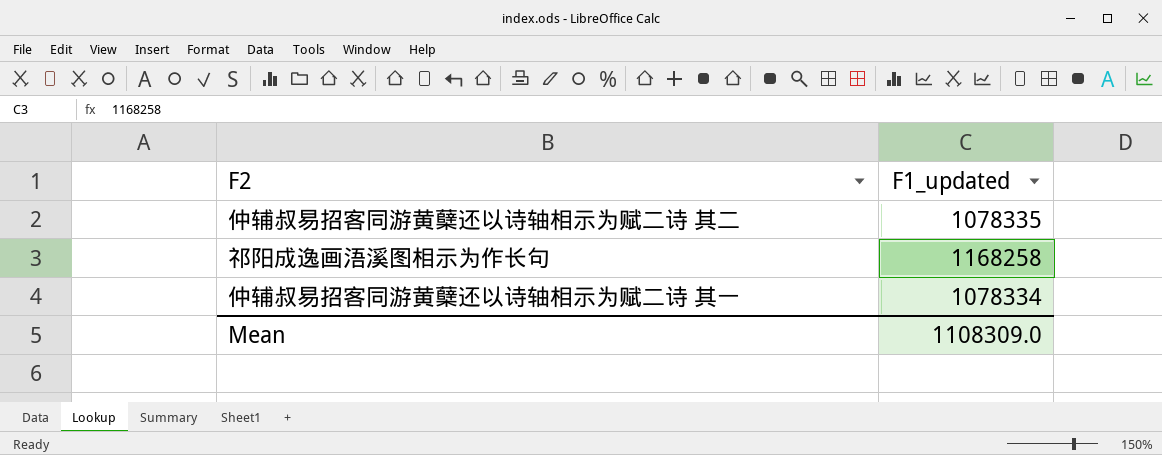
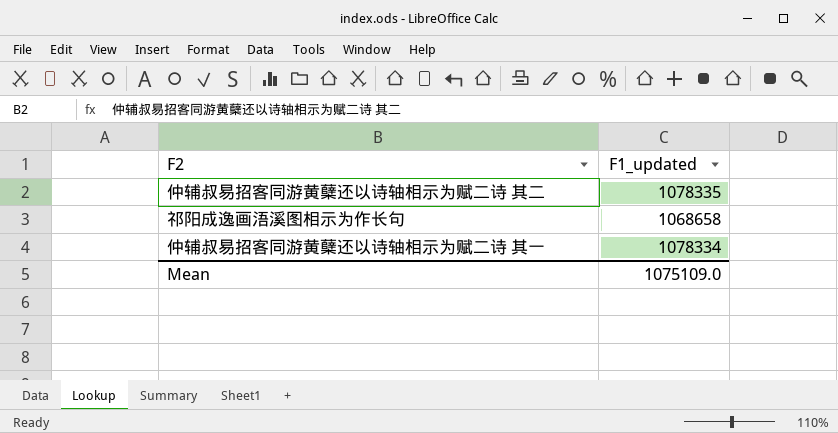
祁阳成逸画浯溪图相示为作长句 | F1_updated: 1168258 -> 1068658
Mean | F1_updated: 1108309.0 -> 1075109.0

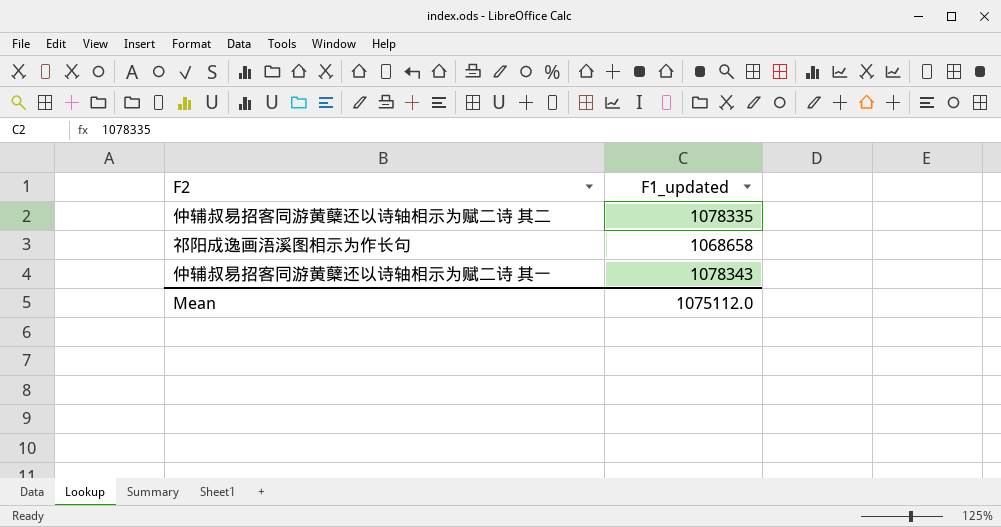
仲辅叔易招客同游黄蘖还以诗轴相示为赋二诗 其一 | F1_updated: 1078334 -> 1078343
Mean | F1_updated: 1075109.0 -> 1075112.0

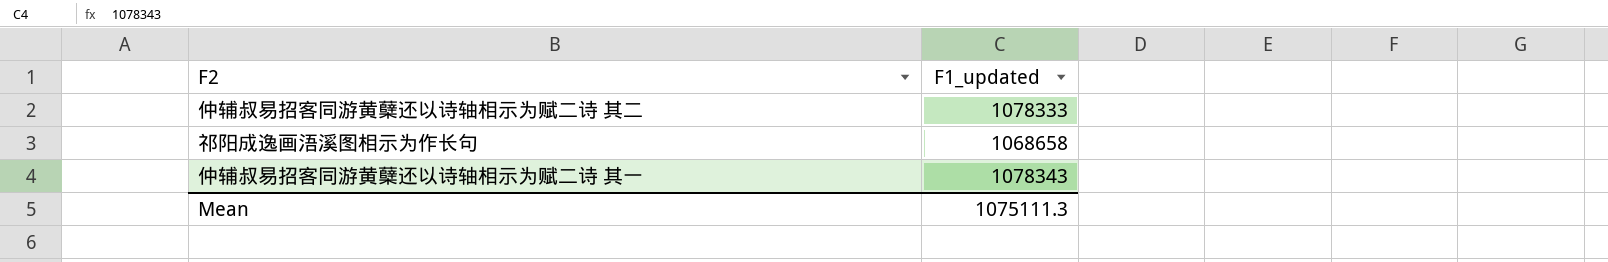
仲辅叔易招客同游黄蘖还以诗轴相示为赋二诗 其二 | F1_updated: 1078335 -> 1078333
Mean | F1_updated: 1075112.0 -> 1075111.3

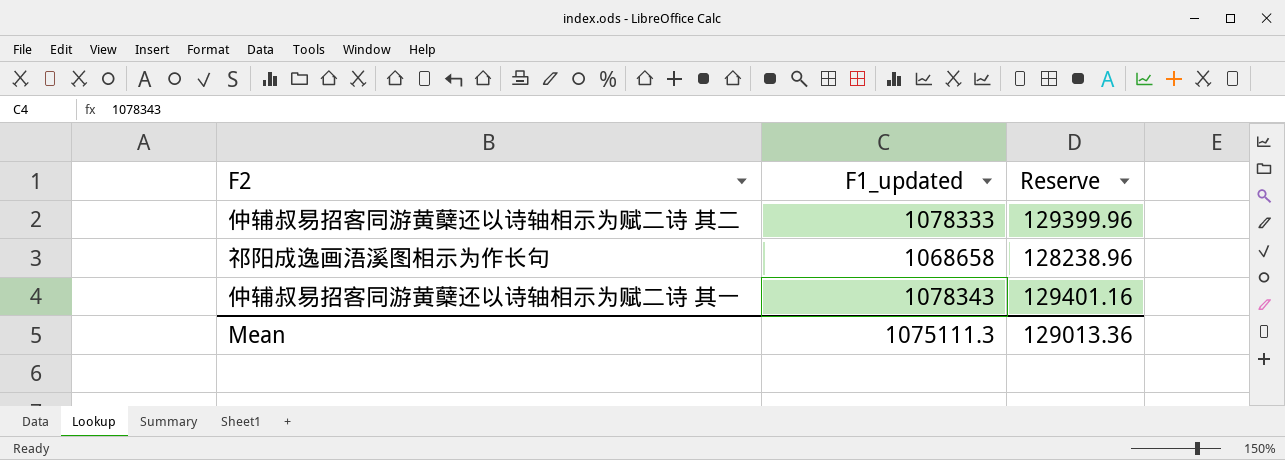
column Reserve | formula: none -> [F1_updated] * 0.12

